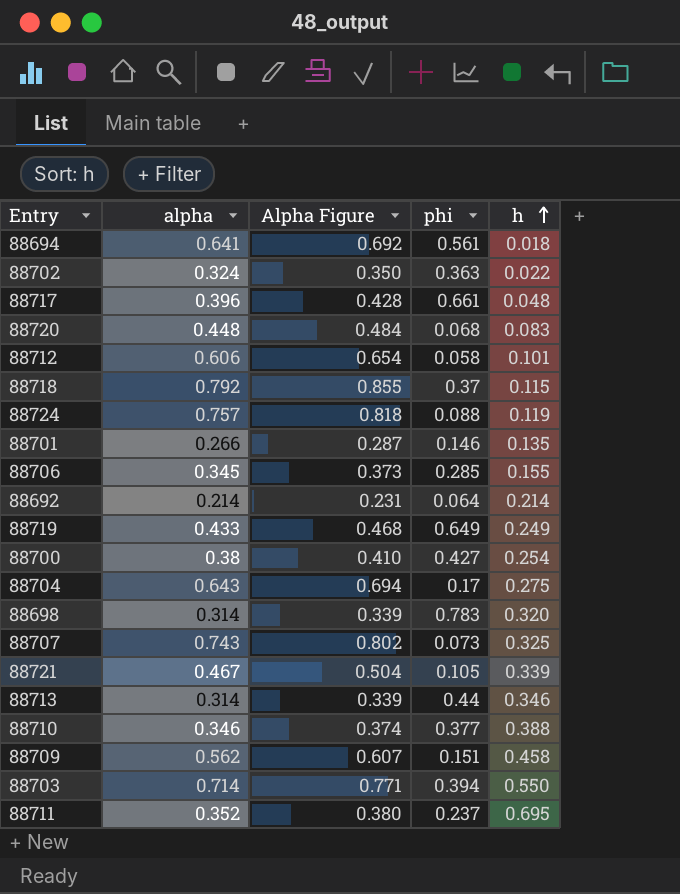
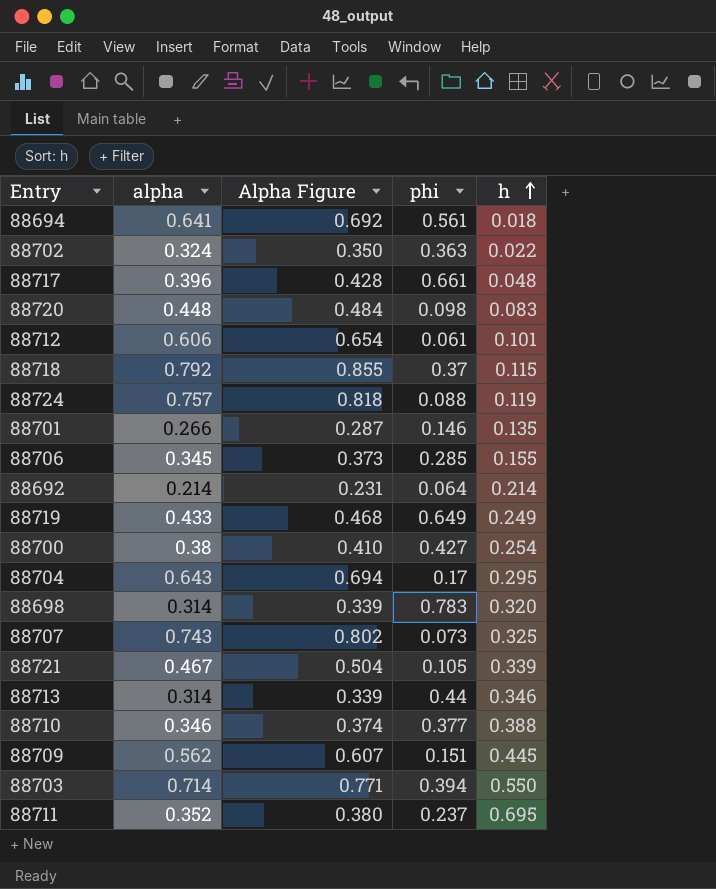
88720 | phi: 0.068 -> 0.098
88712 | phi: 0.058 -> 0.061
88704 | h: 0.275 -> 0.295
88709 | h: 0.458 -> 0.445

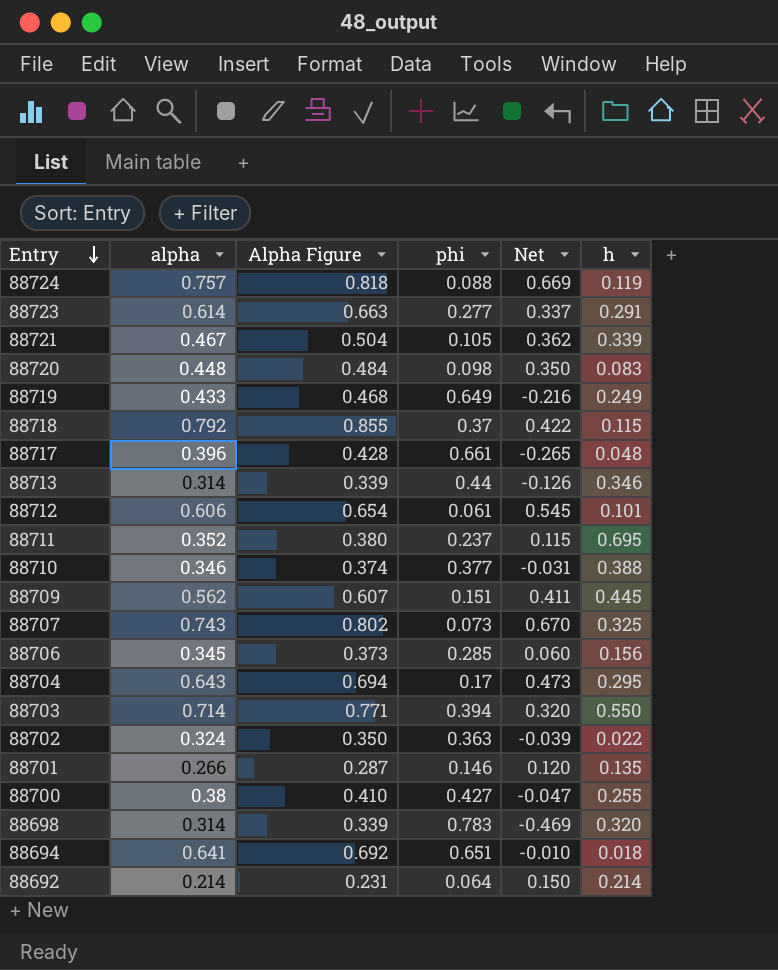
row order: h ascending -> Entry descending
column Net | formula: none -> [alpha] - [phi]
row 88723: none -> 0.614 | 0.663 | 0.277 | 0.337 | 0.291
88706 | h: 0.155 -> 0.156
88700 | h: 0.254 -> 0.255
88694 | phi: 0.561 -> 0.651

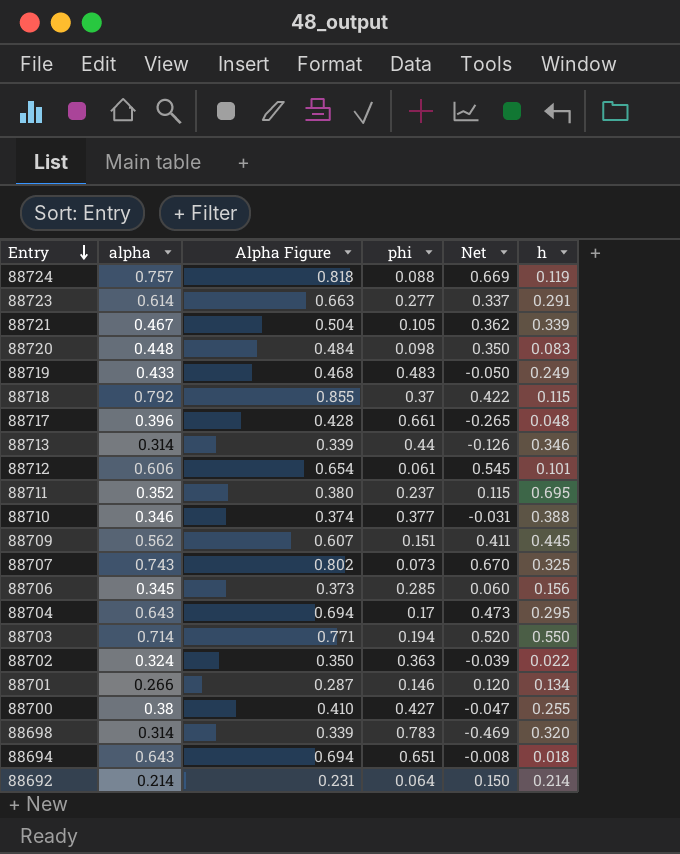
88719 | phi: 0.649 -> 0.483
88719 | Net: -0.216 -> -0.050
88703 | phi: 0.394 -> 0.194
88703 | Net: 0.320 -> 0.520
88701 | h: 0.135 -> 0.134
88694 | alpha: 0.641 -> 0.643
88694 | Alpha Figure: 0.692 -> 0.694
88694 | Net: -0.010 -> -0.008

